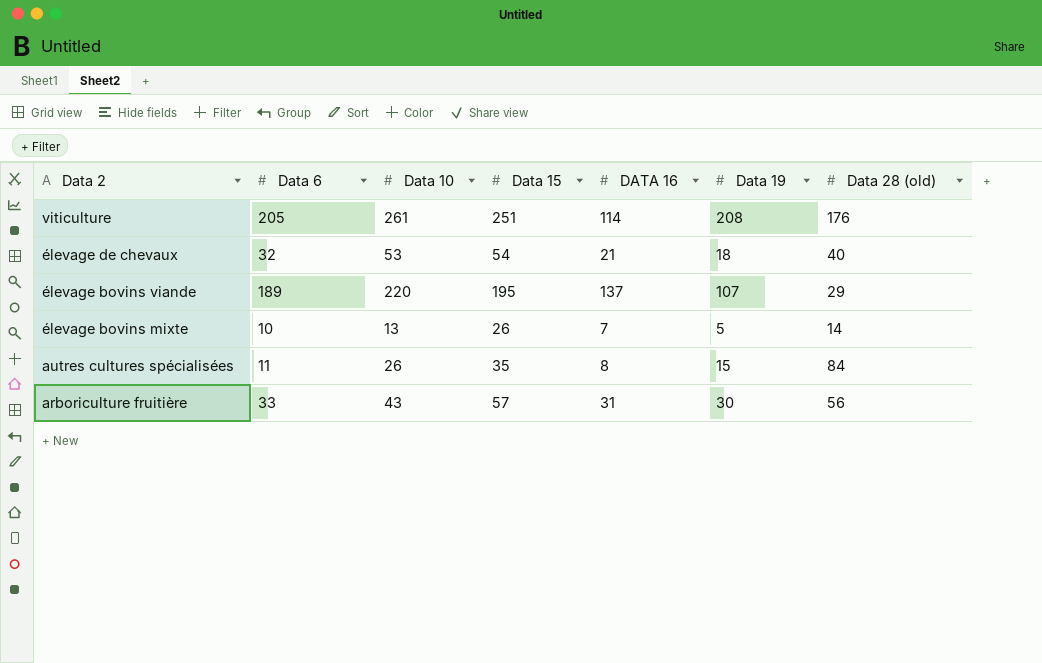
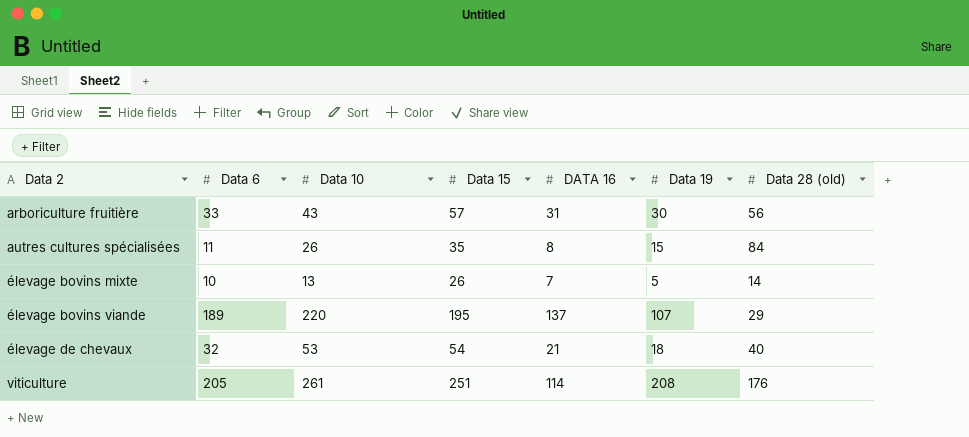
row order: Data 2 descending -> Data 2 ascending

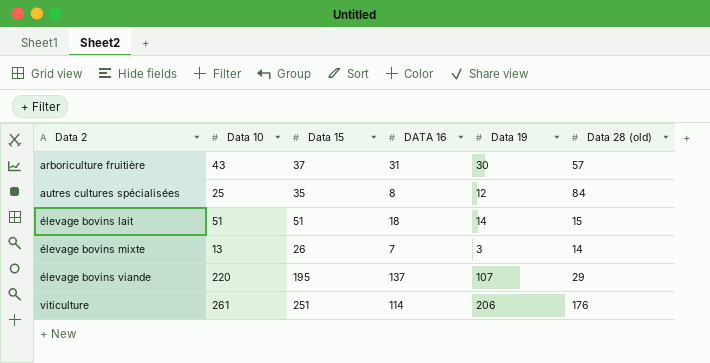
column Data 6 | position: 2 -> none
row élevage de chevaux: 32 | 53 | 54 | 21 | 18 | 40 -> none
arboriculture fruitière | Data 15: 57 -> 37
arboriculture fruitière | Data 28 (old): 56 -> 57
autres cultures spécialisées | Data 10: 26 -> 25
autres cultures spécialisées | Data 19: 15 -> 12
row élevage bovins lait: none -> 51 | 51 | 18 | 14 | 15
élevage bovins mixte | Data 19: 5 -> 3
viticulture | Data 19: 208 -> 206

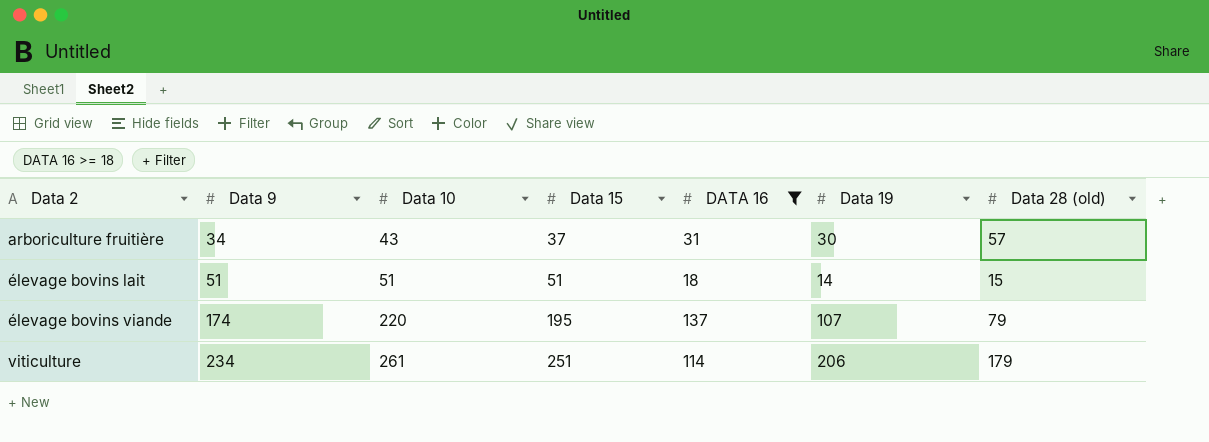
filter: none -> DATA 16 >= 18
column Data 9 | position: none -> 2
élevage bovins viande | Data 28 (old): 29 -> 79
viticulture | Data 28 (old): 176 -> 179

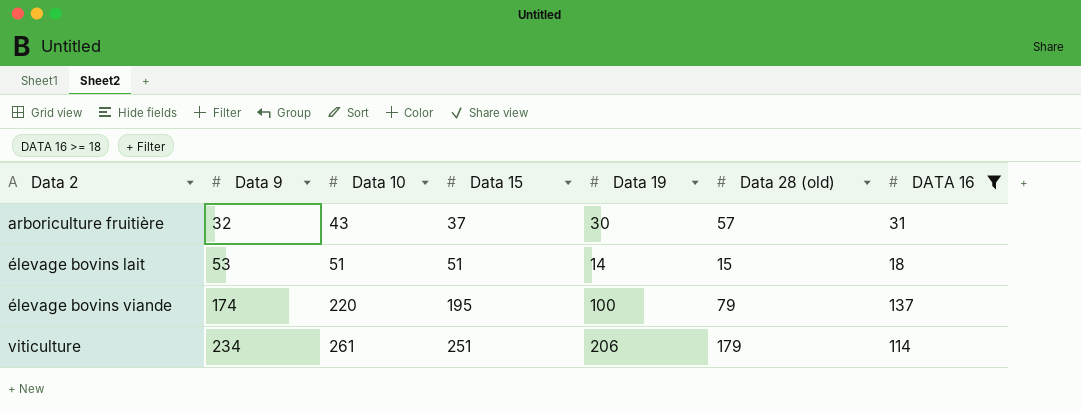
column DATA 16 | position: 5 -> 7
arboriculture fruitière | Data 9: 34 -> 32
élevage bovins lait | Data 9: 51 -> 53
élevage bovins viande | Data 19: 107 -> 100

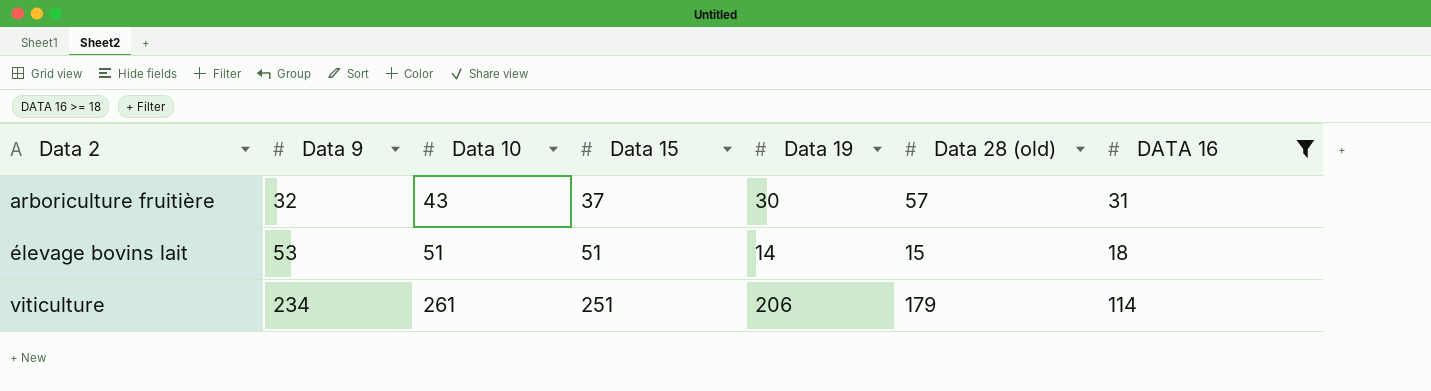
row élevage bovins viande: 174 | 220 | 195 | 100 | 79 | 137 -> none

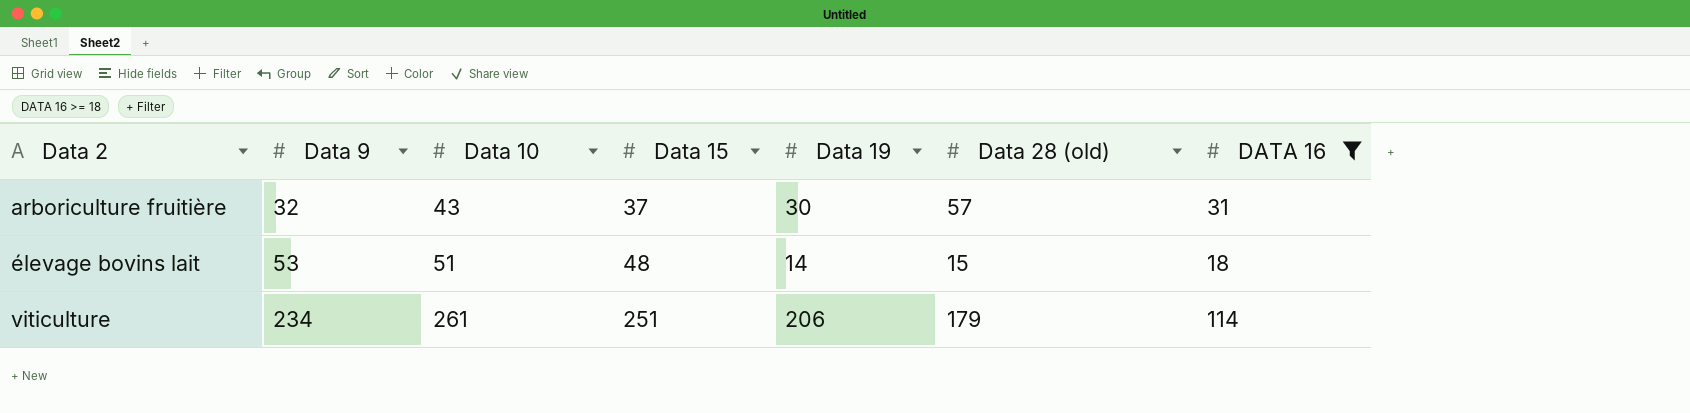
élevage bovins lait | Data 15: 51 -> 48

